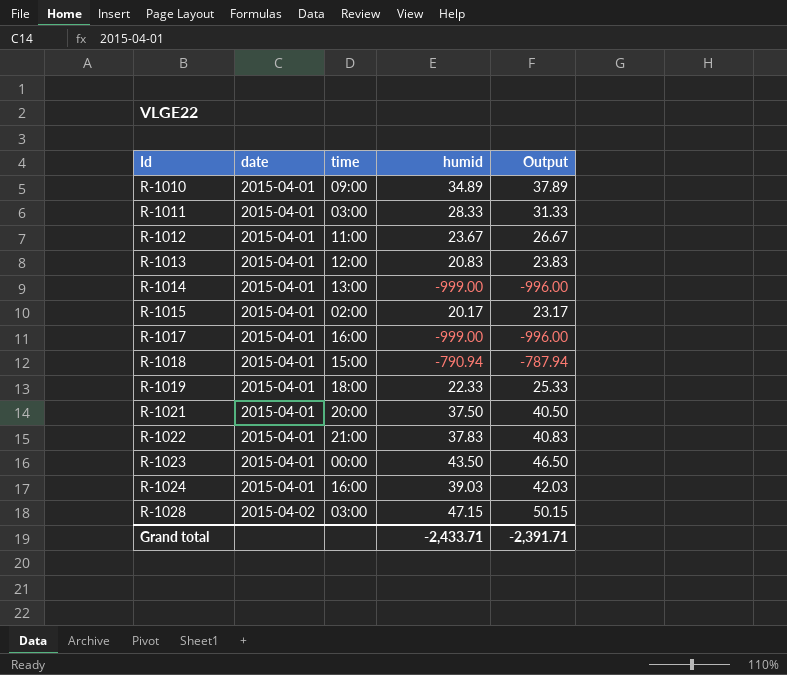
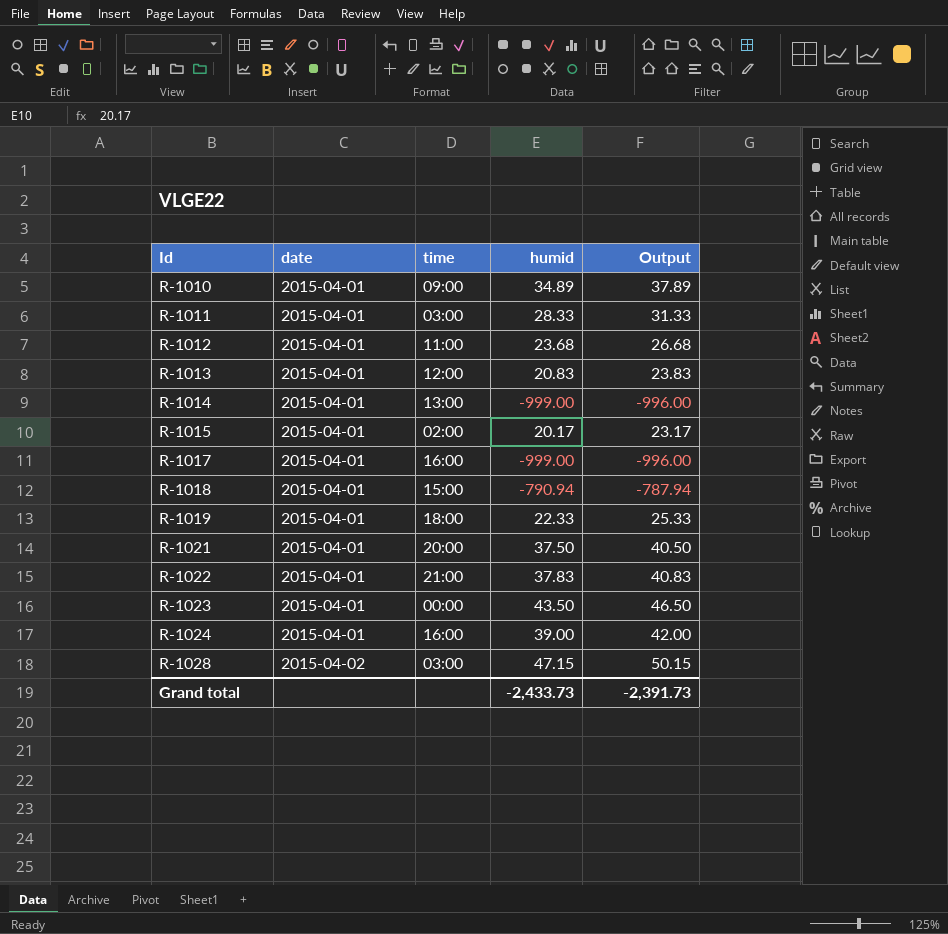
R-1012 | humid: 23.67 -> 23.68
R-1012 | Output: 26.67 -> 26.68
R-1024 | humid: 39.03 -> 39.00
R-1024 | Output: 42.03 -> 42.00
Grand total | humid: -2,433.71 -> -2,433.73
Grand total | Output: -2,391.71 -> -2,391.73

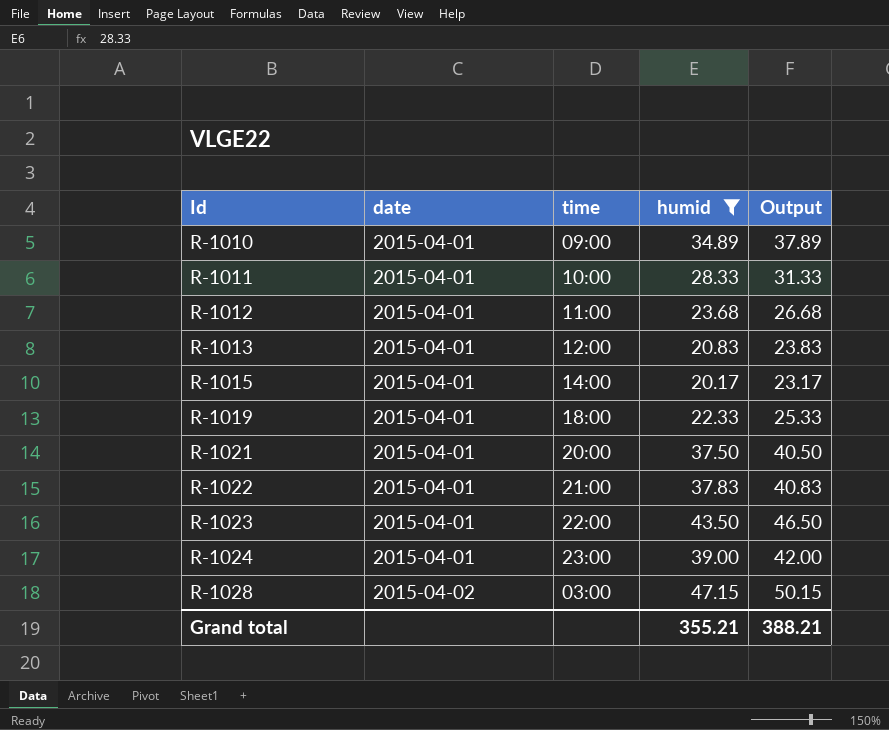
filter: none -> humid >= 20.17
R-1011 | time: 03:00 -> 10:00
R-1015 | time: 02:00 -> 14:00
R-1023 | time: 00:00 -> 22:00
R-1024 | time: 16:00 -> 23:00
Grand total | humid: -2,433.73 -> 355.21
Grand total | Output: -2,391.73 -> 388.21

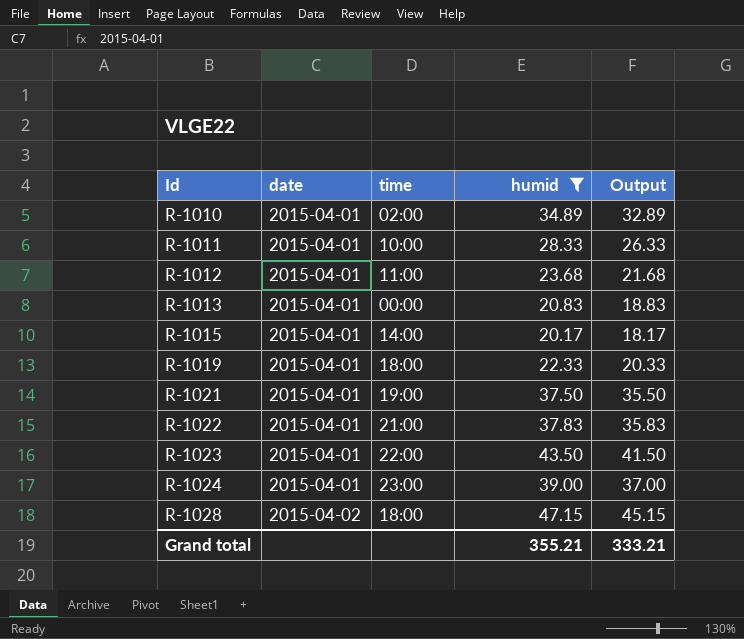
column Output | formula: [humid] + 3 -> [humid] - 2
R-1010 | time: 09:00 -> 02:00
R-1013 | time: 12:00 -> 00:00
R-1021 | time: 20:00 -> 19:00
R-1028 | time: 03:00 -> 18:00
Grand total | Output: 388.21 -> 333.21

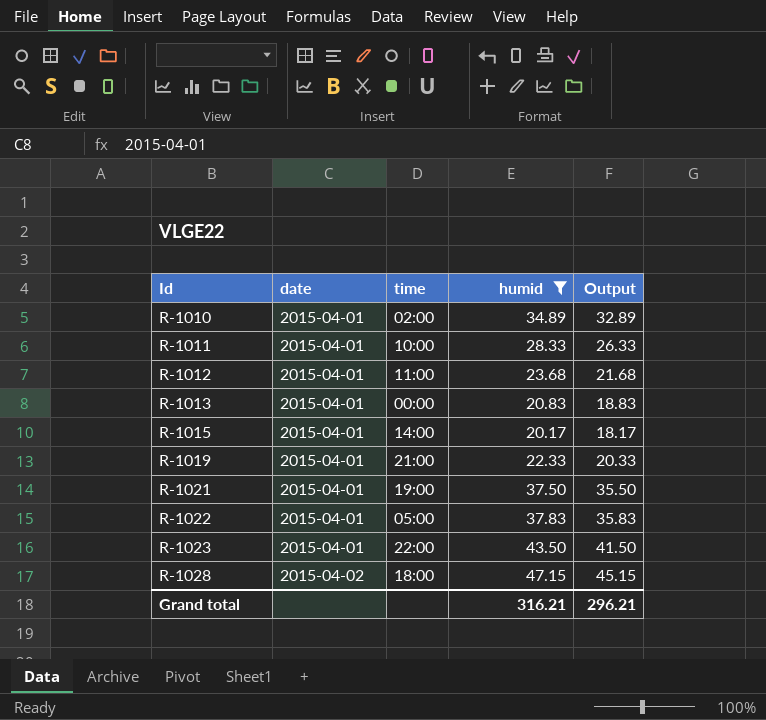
row R-1024: 2015-04-01 | 23:00 | 39.00 | 37.00 -> none
R-1019 | time: 18:00 -> 21:00
R-1022 | time: 21:00 -> 05:00
Grand total | humid: 355.21 -> 316.21
Grand total | Output: 333.21 -> 296.21

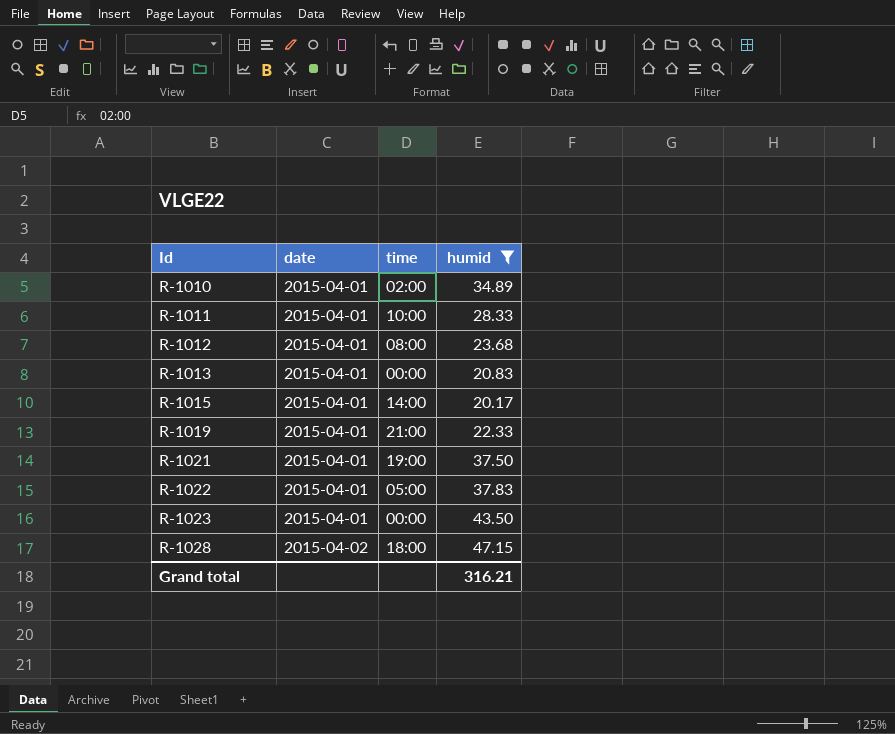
column Output | formula: [humid] - 2 -> none
R-1012 | time: 11:00 -> 08:00
R-1023 | time: 22:00 -> 00:00

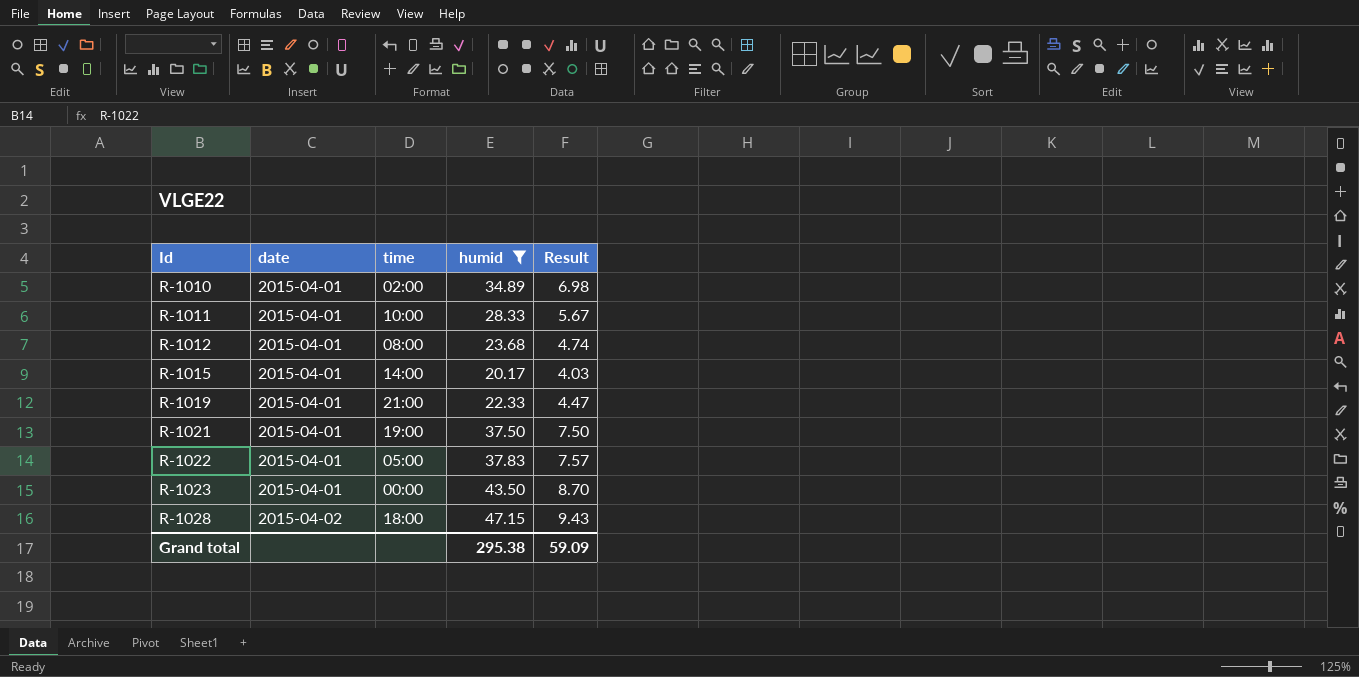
column Result | formula: none -> [humid] * 0.2
row R-1013: 2015-04-01 | 00:00 | 20.83 -> none
Grand total | humid: 316.21 -> 295.38

